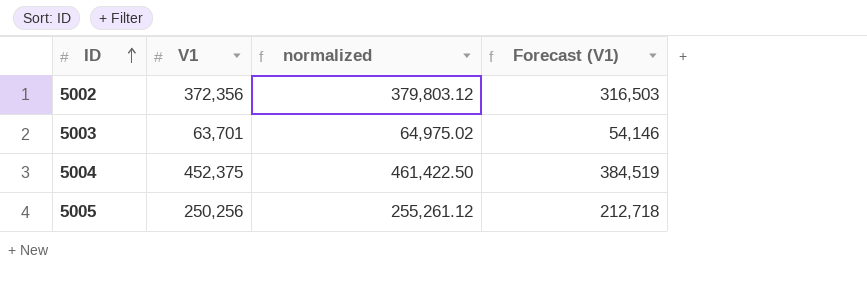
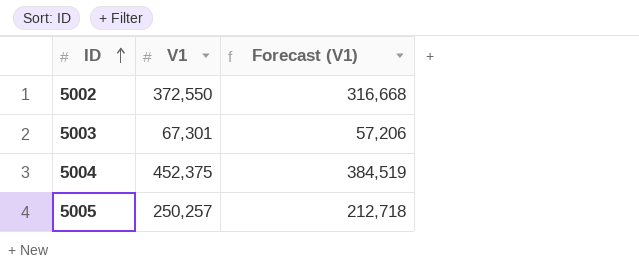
column normalized | formula: [V1] * 1.02 -> none
5002 | V1: 372,356 -> 372,550
5002 | Forecast (V1): 316,503 -> 316,668
5003 | V1: 63,701 -> 67,301
5003 | Forecast (V1): 54,146 -> 57,206
5005 | V1: 250,256 -> 250,257

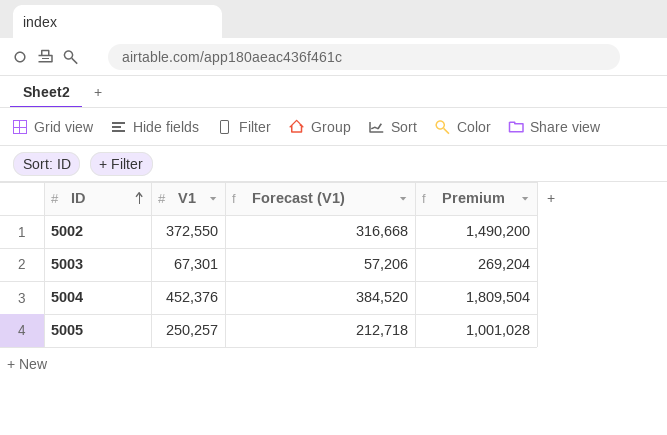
column Premium | formula: none -> [V1] * 4
5004 | V1: 452,375 -> 452,376
5004 | Forecast (V1): 384,519 -> 384,520

